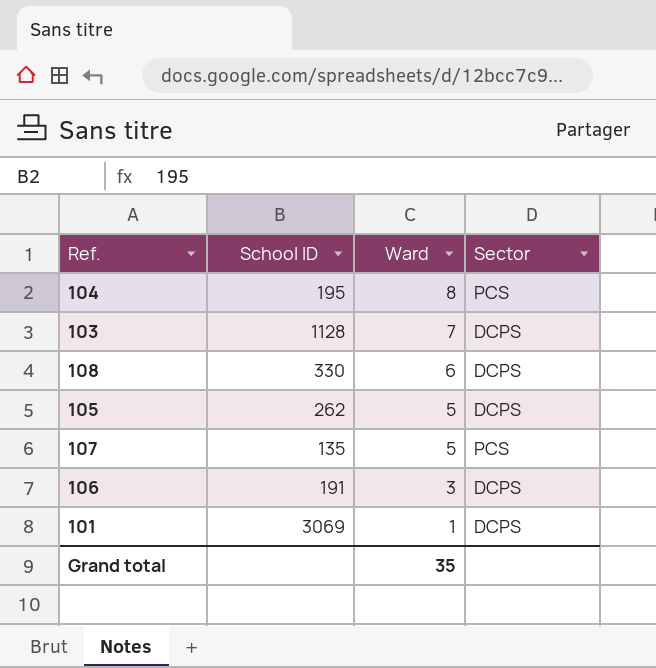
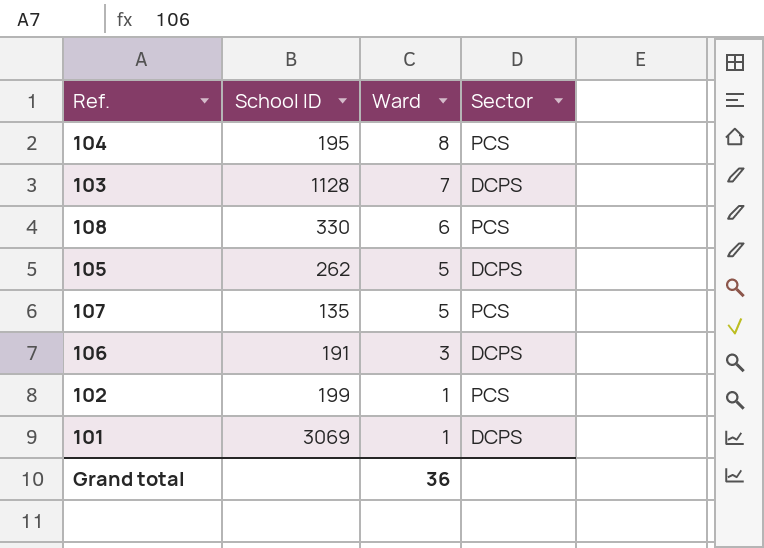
108 | Sector: DCPS -> PCS
row 102: none -> 199 | 1 | PCS
Grand total | Ward: 35 -> 36

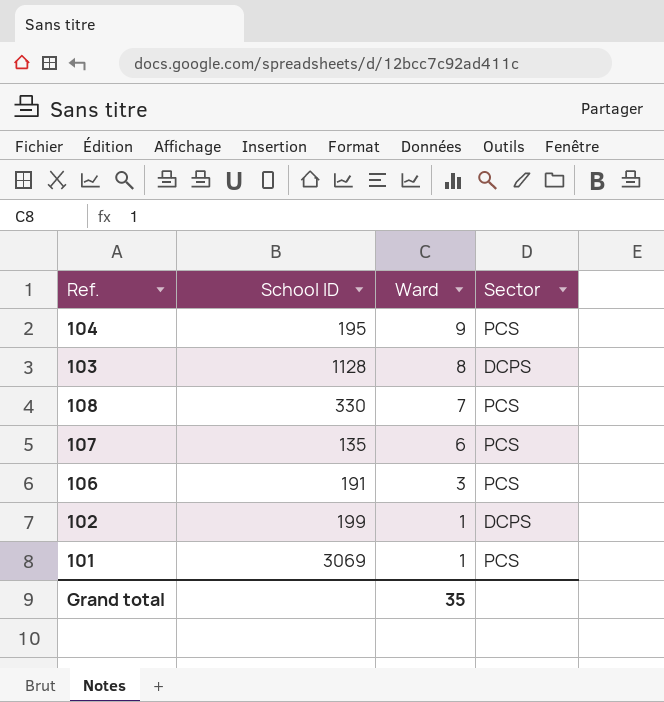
row 105: 262 | 5 | DCPS -> none
104 | Ward: 8 -> 9
103 | Ward: 7 -> 8
108 | Ward: 6 -> 7
107 | Ward: 5 -> 6
106 | Sector: DCPS -> PCS
102 | Sector: PCS -> DCPS
101 | Sector: DCPS -> PCS
Grand total | Ward: 36 -> 35

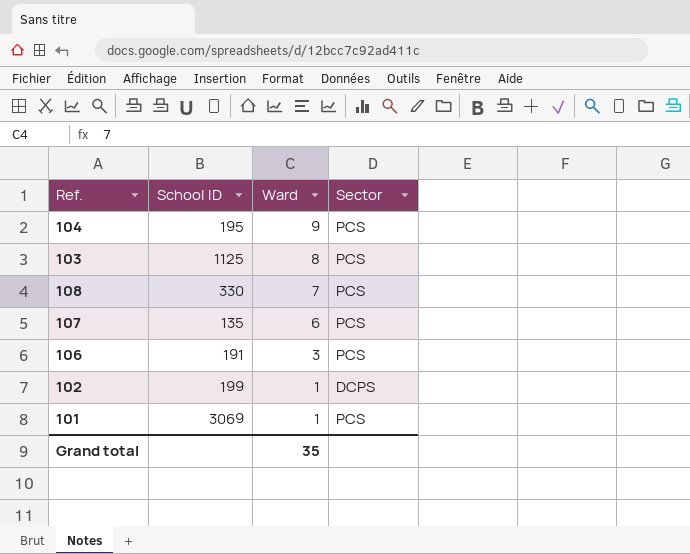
103 | School ID: 1128 -> 1125
103 | Sector: DCPS -> PCS

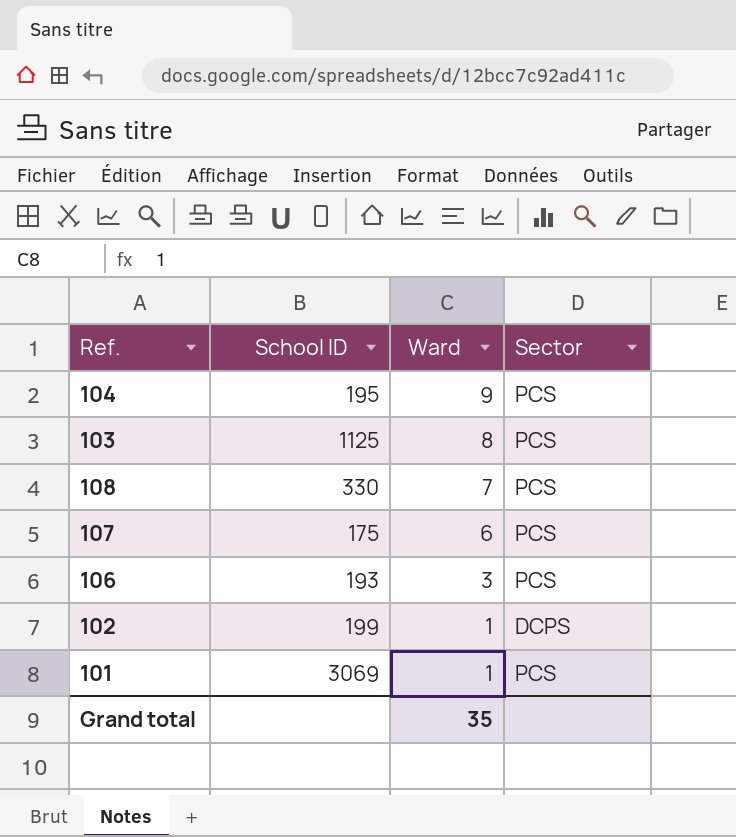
107 | School ID: 135 -> 175
106 | School ID: 191 -> 193

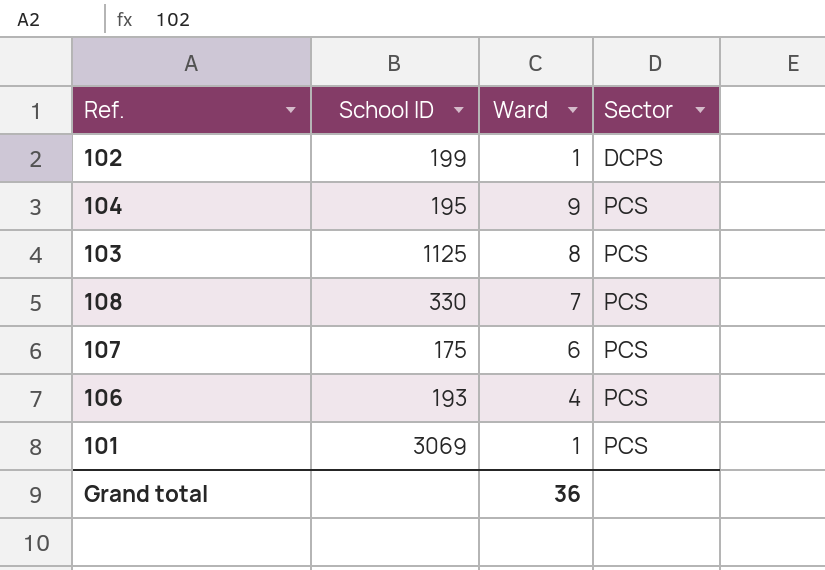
row order: Ward descending -> Sector ascending
106 | Ward: 3 -> 4
Grand total | Ward: 35 -> 36

